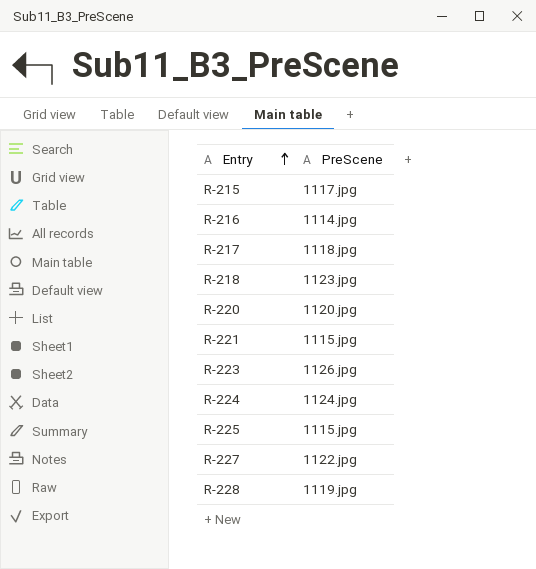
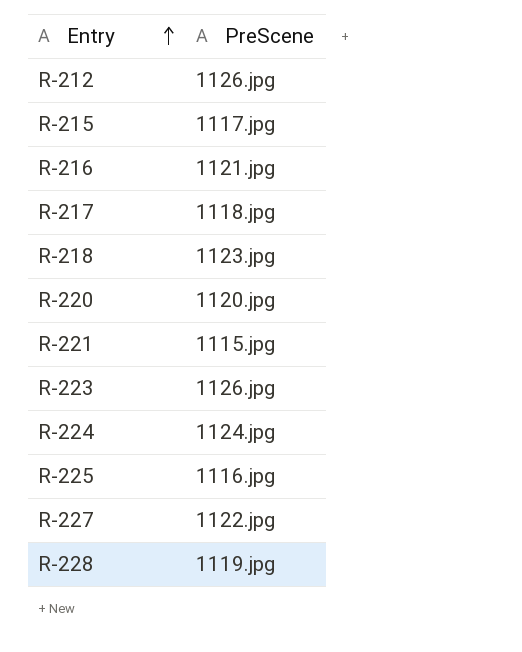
row R-212: none -> 1126.jpg
R-216 | PreScene: 1114.jpg -> 1121.jpg
R-225 | PreScene: 1115.jpg -> 1116.jpg

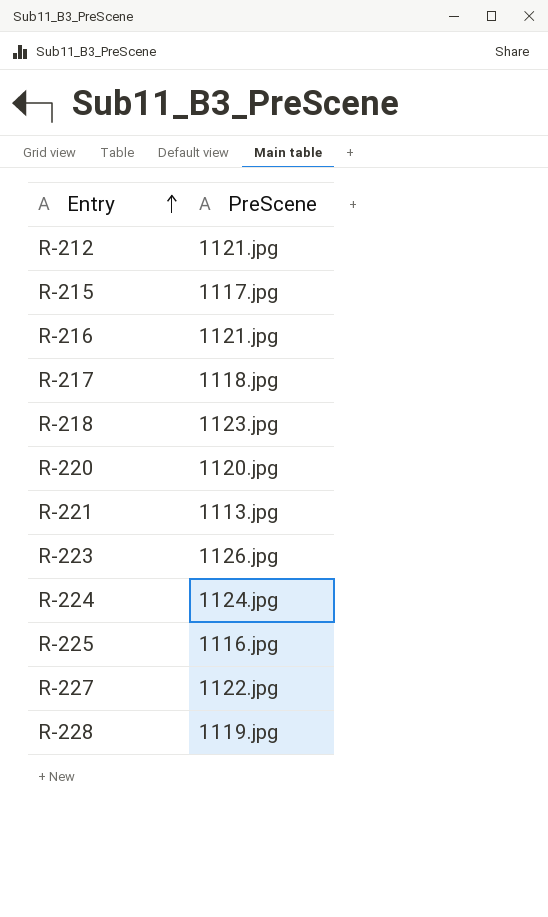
R-212 | PreScene: 1126.jpg -> 1121.jpg
R-221 | PreScene: 1115.jpg -> 1113.jpg

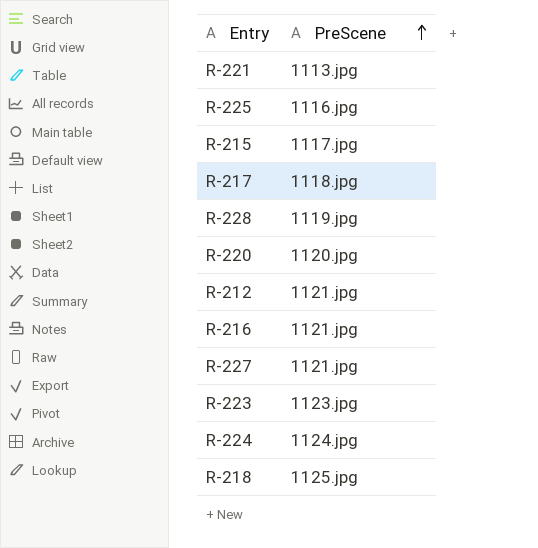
row order: Entry ascending -> PreScene ascending
R-227 | PreScene: 1122.jpg -> 1121.jpg
R-223 | PreScene: 1126.jpg -> 1123.jpg
R-218 | PreScene: 1123.jpg -> 1125.jpg

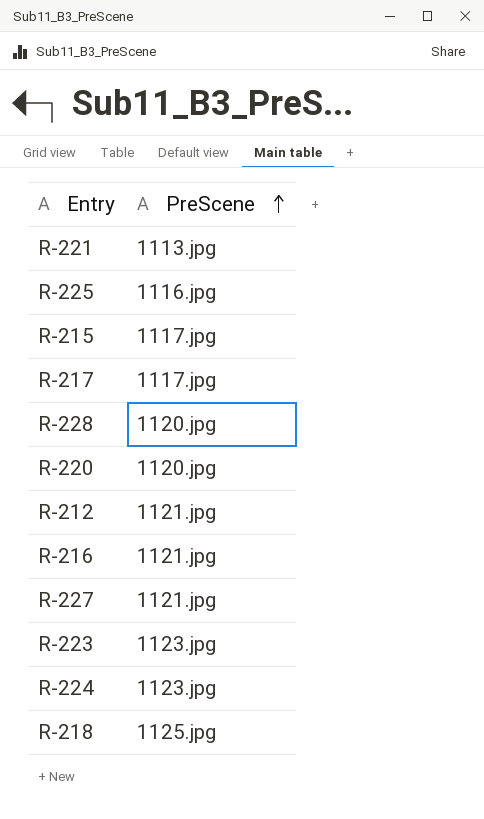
R-217 | PreScene: 1118.jpg -> 1117.jpg
R-228 | PreScene: 1119.jpg -> 1120.jpg
R-224 | PreScene: 1124.jpg -> 1123.jpg

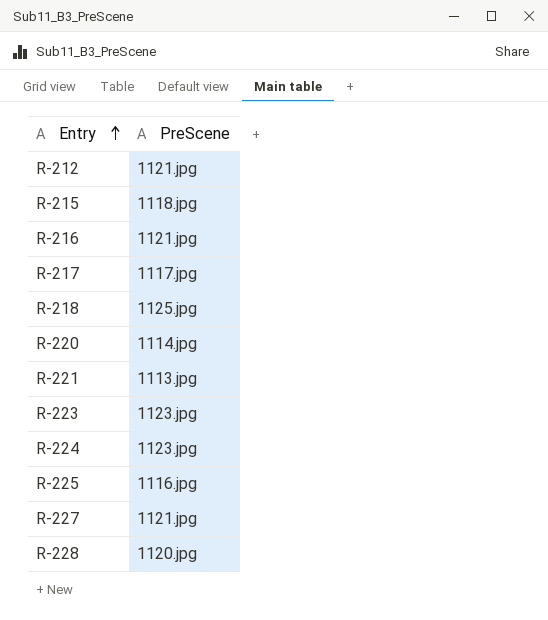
row order: PreScene ascending -> Entry ascending
R-215 | PreScene: 1117.jpg -> 1118.jpg
R-220 | PreScene: 1120.jpg -> 1114.jpg

